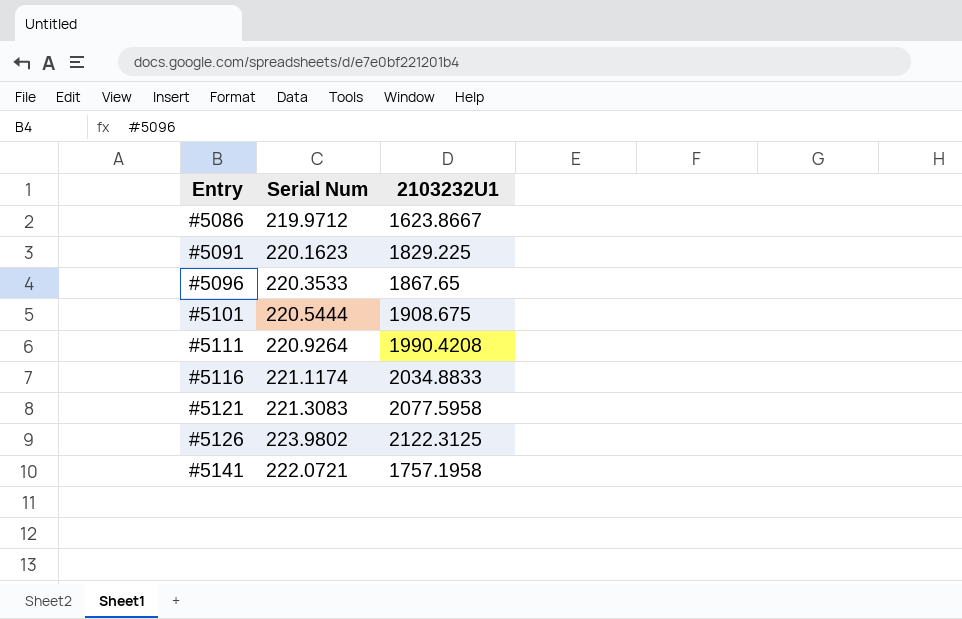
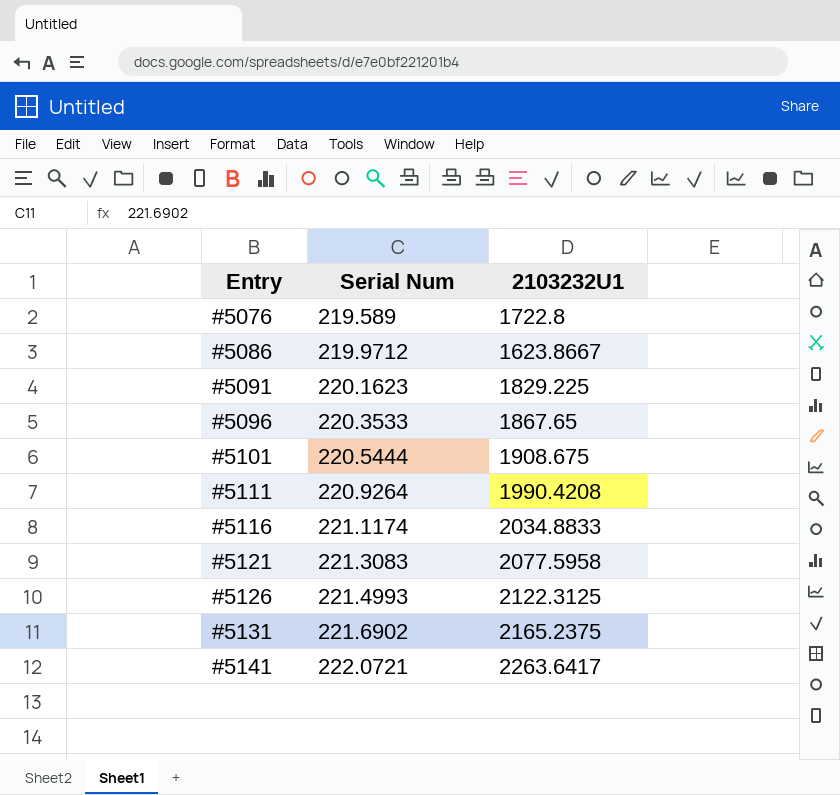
row #5076: none -> 219.589 | 1722.8
#5126 | Serial Num: 223.9802 -> 221.4993
row #5131: none -> 221.6902 | 2165.2375
#5141 | 2103232U1: 1757.1958 -> 2263.6417

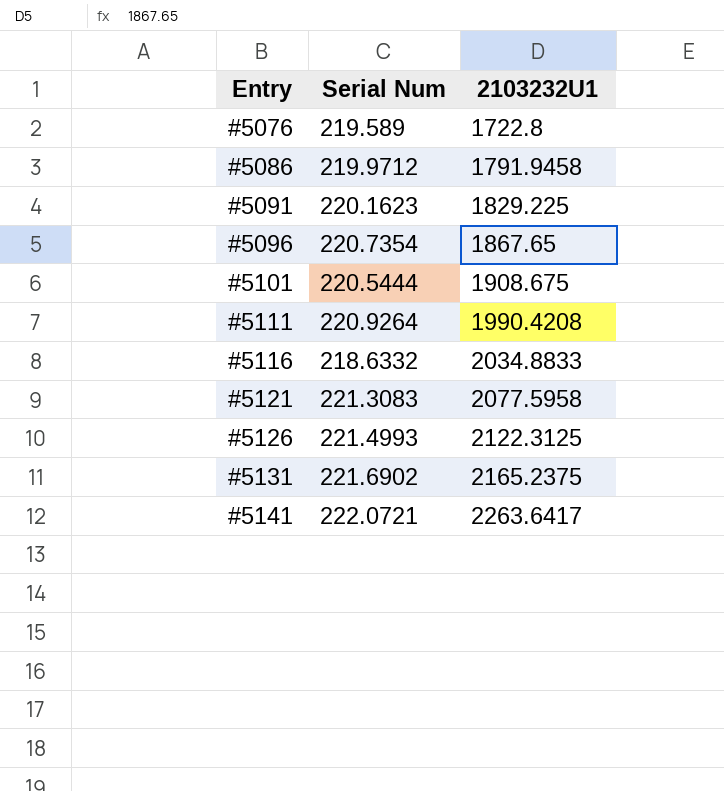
#5086 | 2103232U1: 1623.8667 -> 1791.9458
#5096 | Serial Num: 220.3533 -> 220.7354
#5116 | Serial Num: 221.1174 -> 218.6332

